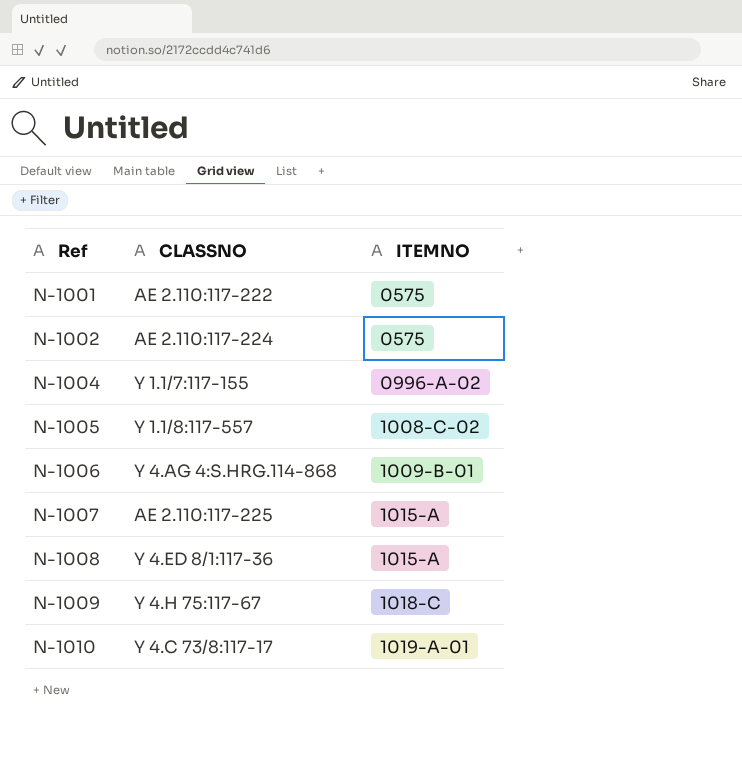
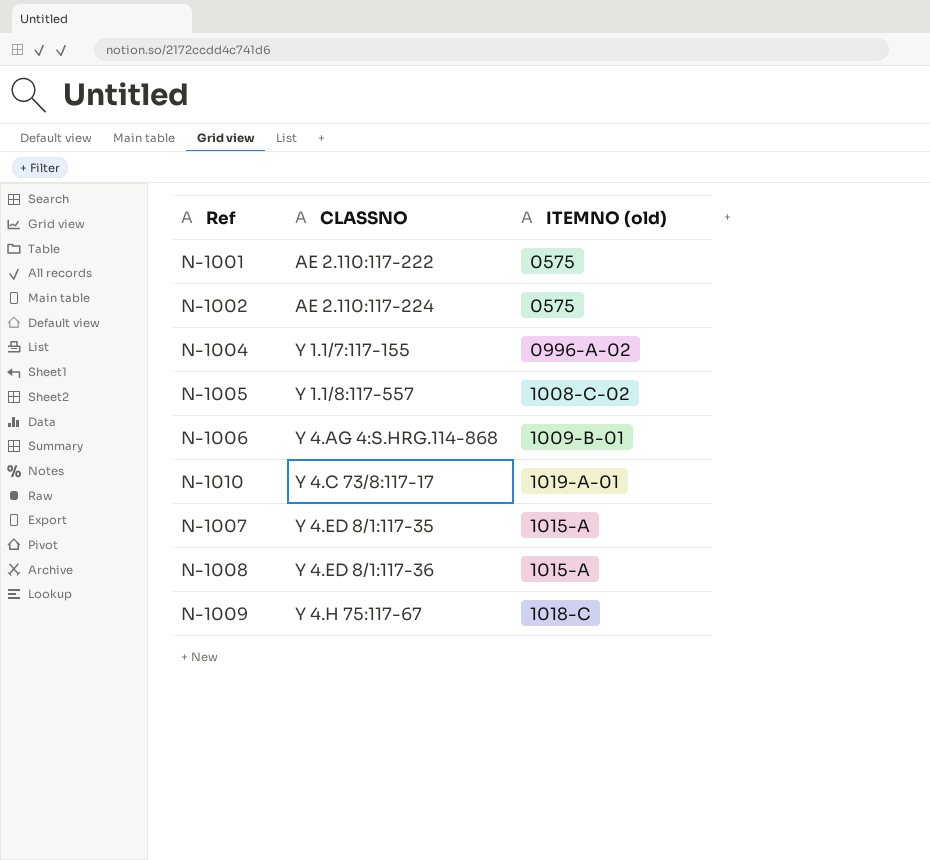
row order: Ref ascending -> CLASSNO ascending
column name: ITEMNO -> ITEMNO (old)
N-1007 | CLASSNO: AE 2.110:117-225 -> Y 4.ED 8/1:117-35

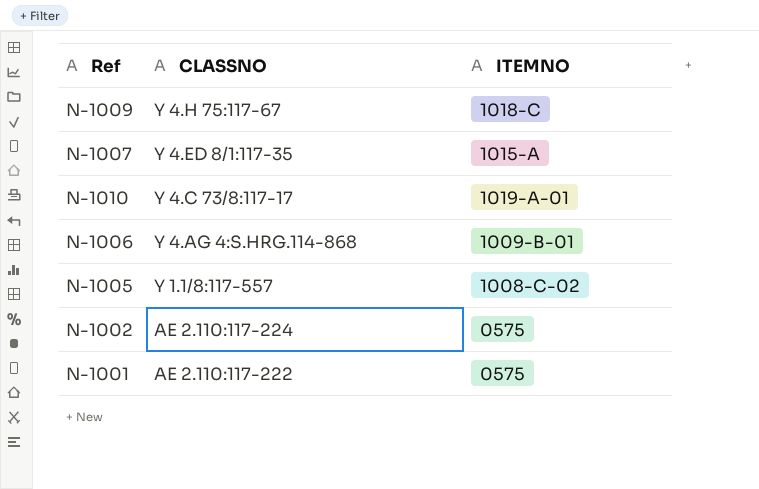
row order: CLASSNO ascending -> CLASSNO descending
column name: ITEMNO (old) -> ITEMNO
row N-1004: Y 1.1/7:117-155 | 0996-A-02 -> none
row N-1008: Y 4.ED 8/1:117-36 | 1015-A -> none

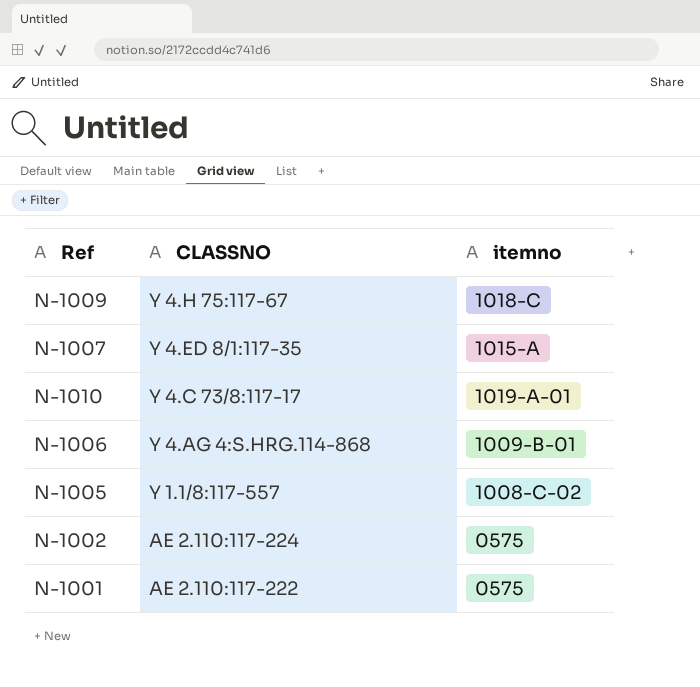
column name: ITEMNO -> itemno

